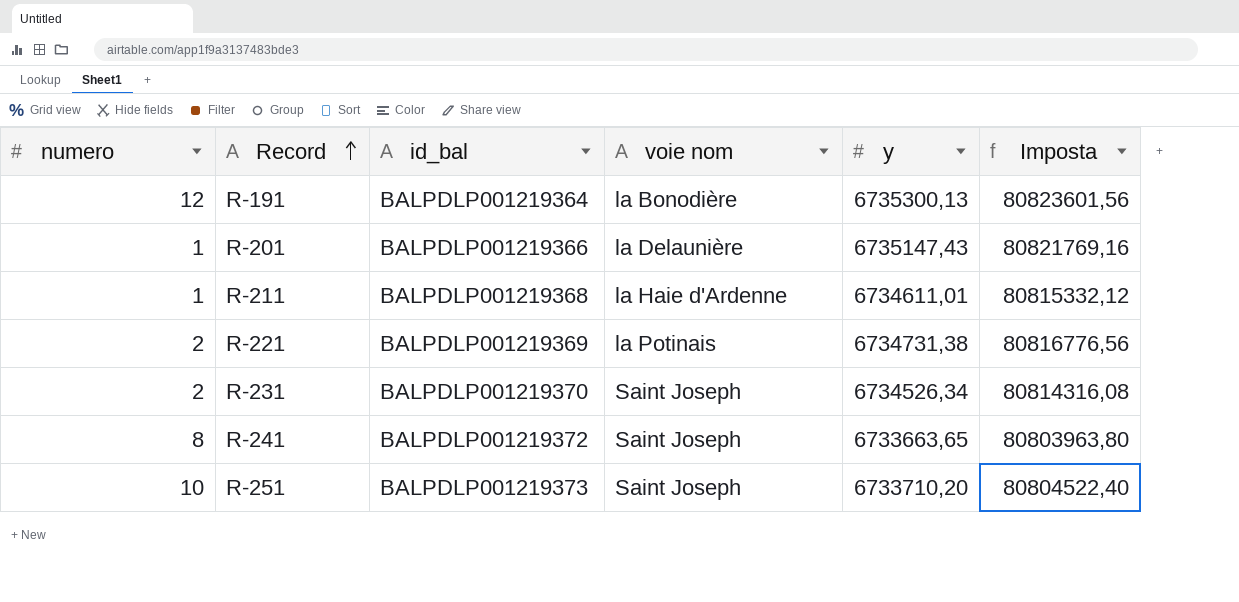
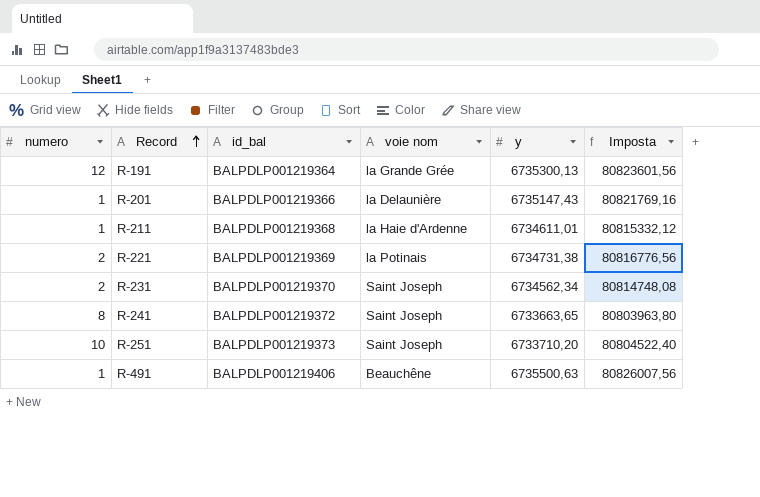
R-191 | voie nom: la Bonodière -> la Grande Grée
R-231 | y: 6734526,34 -> 6734562,34
R-231 | Imposta: 80814316,08 -> 80814748,08
row R-491: none -> 1 | BALPDLP001219406 | Beauchêne | 6735500,63 | 80826007,56

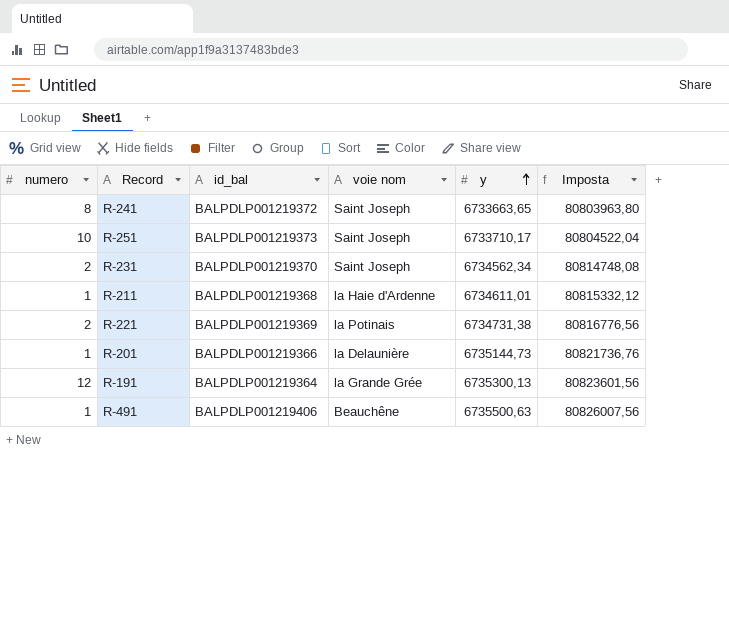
row order: Record ascending -> y ascending
R-251 | y: 6733710,20 -> 6733710,17
R-251 | Imposta: 80804522,40 -> 80804522,04
R-201 | y: 6735147,43 -> 6735144,73
R-201 | Imposta: 80821769,16 -> 80821736,76

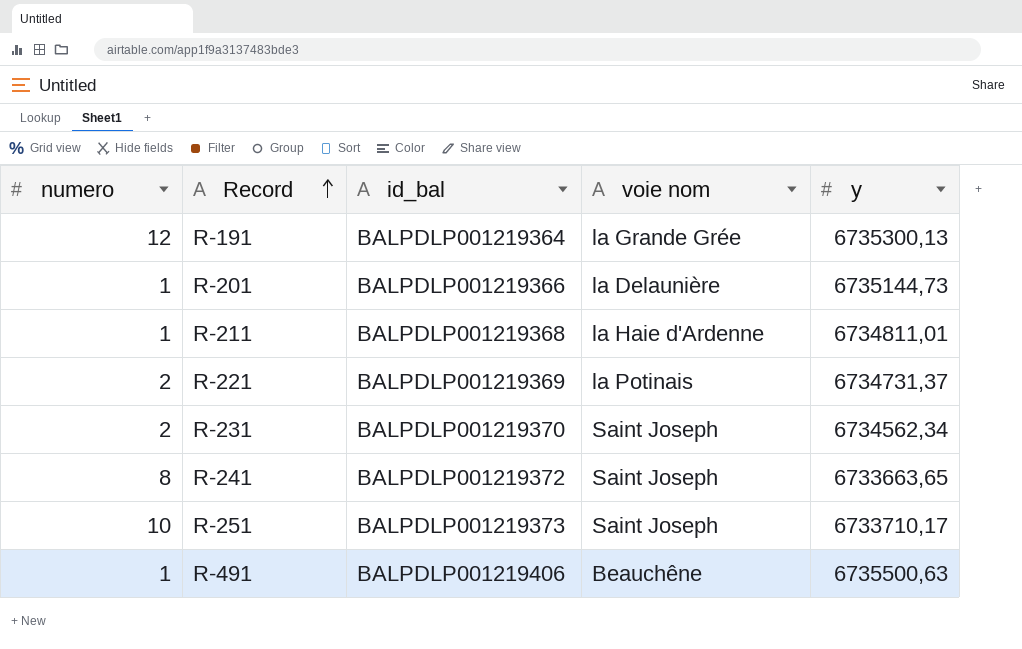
row order: y ascending -> Record ascending
column Imposta | formula: [y] * 12 -> none
R-211 | y: 6734611,01 -> 6734811,01
R-221 | y: 6734731,38 -> 6734731,37

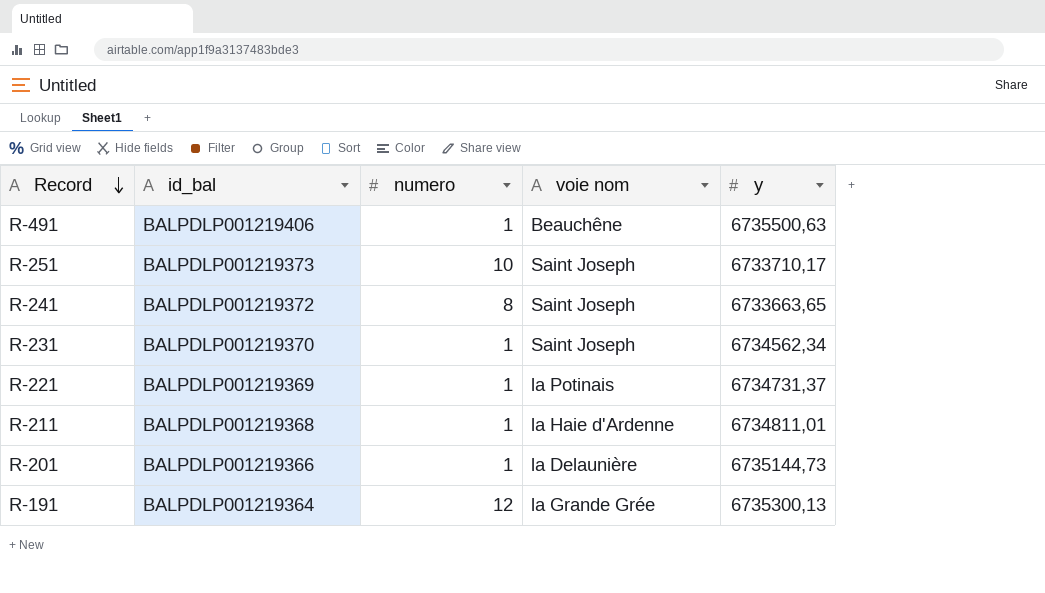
row order: Record ascending -> Record descending
column numero | position: 1 -> 3
R-231 | numero: 2 -> 1
R-221 | numero: 2 -> 1

